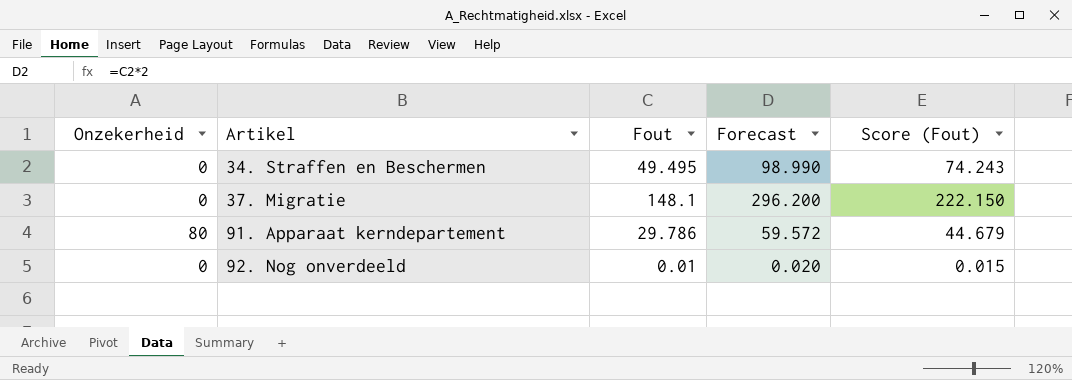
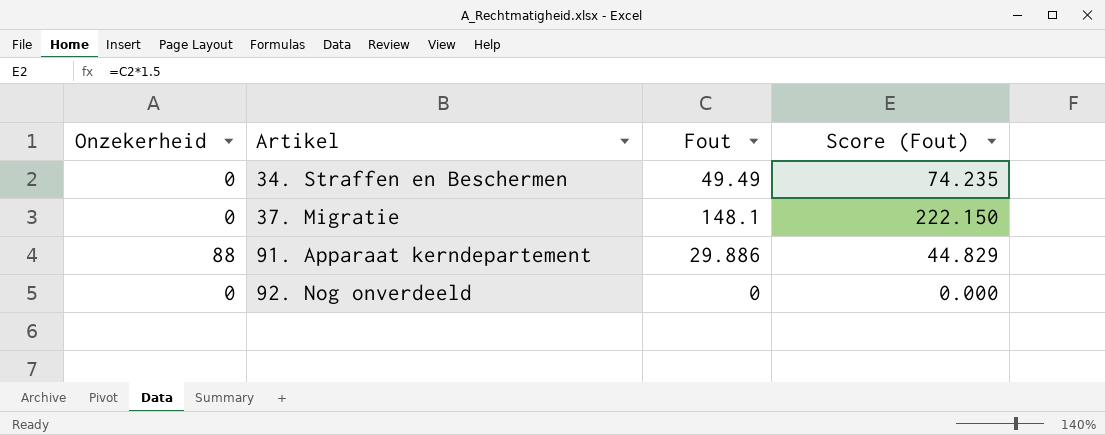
column Forecast | formula: [Fout] * 2 -> none
34. Straffen en Beschermen | Fout: 49.495 -> 49.49
34. Straffen en Beschermen | Score (Fout): 74.243 -> 74.235
91. Apparaat kerndepartement | Onzekerheid: 80 -> 88
91. Apparaat kerndepartement | Fout: 29.786 -> 29.886
91. Apparaat kerndepartement | Score (Fout): 44.679 -> 44.829
92. Nog onverdeeld | Fout: 0.01 -> 0
92. Nog onverdeeld | Score (Fout): 0.015 -> 0.000

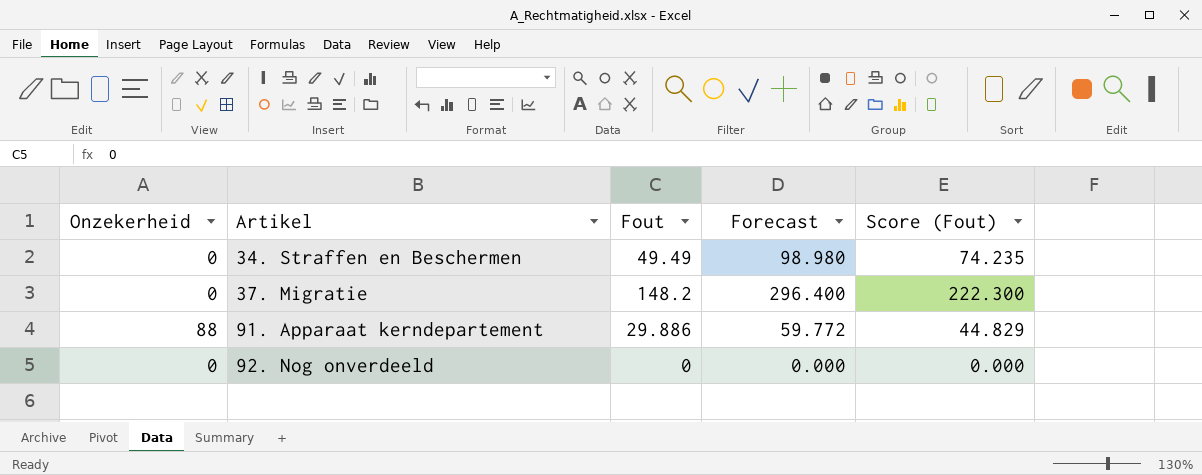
column Forecast | formula: none -> [Fout] * 2
37. Migratie | Fout: 148.1 -> 148.2
37. Migratie | Score (Fout): 222.150 -> 222.300

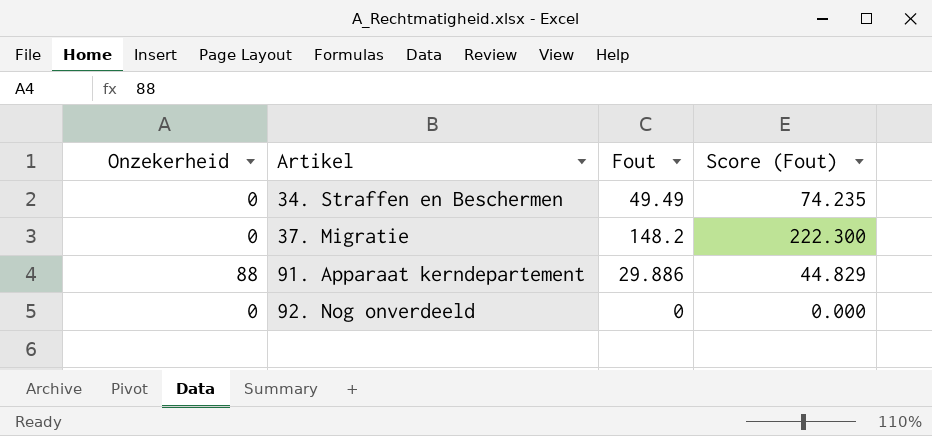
column Forecast | formula: [Fout] * 2 -> none

